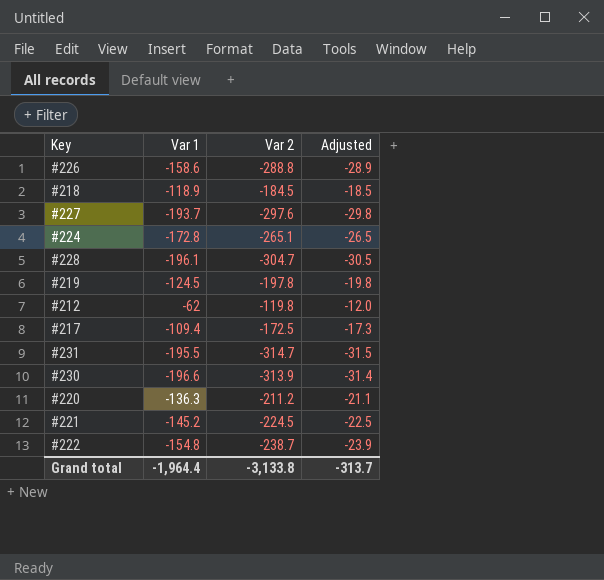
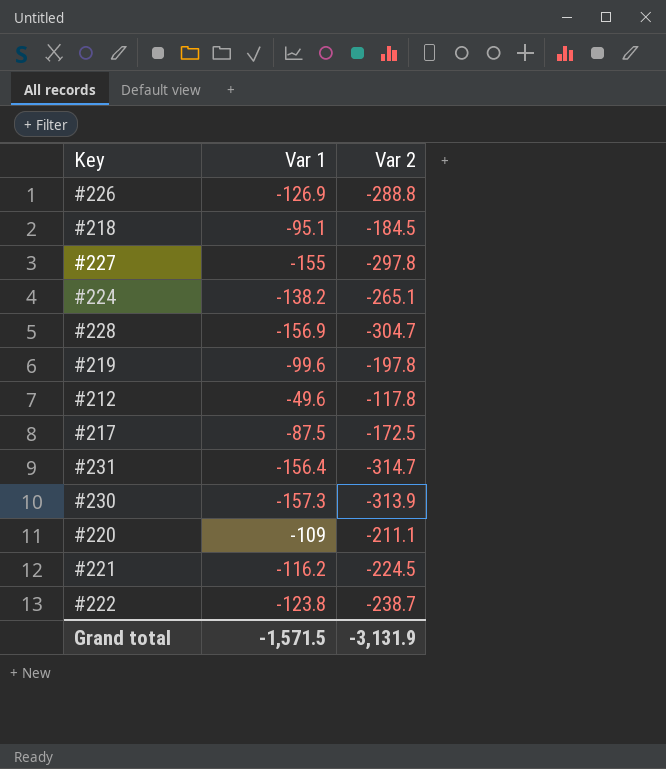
column Adjusted | formula: [Var 2] * 0.1 -> none
#226 | Var 1: -158.6 -> -126.9
#218 | Var 1: -118.9 -> -95.1
#227 | Var 1: -193.7 -> -155
#227 | Var 2: -297.6 -> -297.8
#224 | Var 1: -172.8 -> -138.2
#228 | Var 1: -196.1 -> -156.9
#219 | Var 1: -124.5 -> -99.6
#212 | Var 1: -62 -> -49.6
#212 | Var 2: -119.8 -> -117.8
#217 | Var 1: -109.4 -> -87.5
#231 | Var 1: -195.5 -> -156.4
#230 | Var 1: -196.6 -> -157.3
#220 | Var 1: -136.3 -> -109
#220 | Var 2: -211.2 -> -211.1
#221 | Var 1: -145.2 -> -116.2
#222 | Var 1: -154.8 -> -123.8
Grand total | Var 1: -1,964.4 -> -1,571.5
Grand total | Var 2: -3,133.8 -> -3,131.9

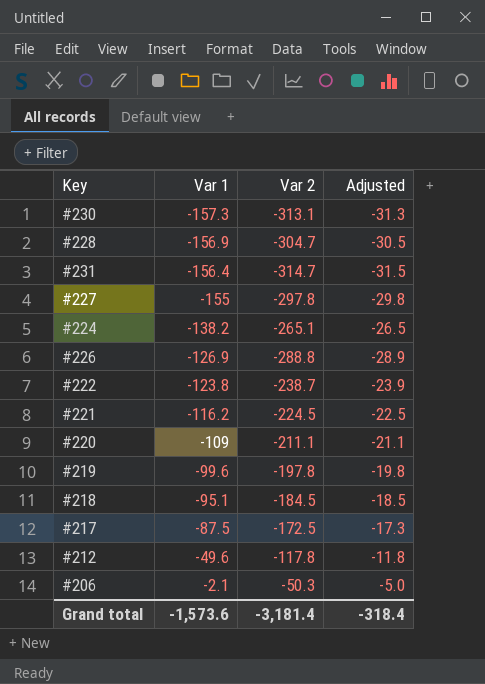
row order: none -> Var 1 ascending
column Adjusted | formula: none -> [Var 2] * 0.1
#230 | Var 2: -313.9 -> -313.1
row #206: none -> -2.1 | -50.3 | -5.0
Grand total | Var 1: -1,571.5 -> -1,573.6
Grand total | Var 2: -3,131.9 -> -3,181.4

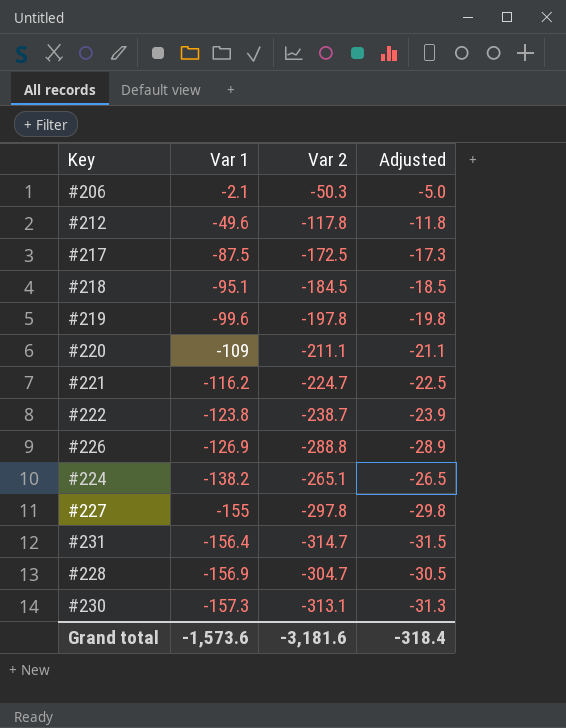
row order: Var 1 ascending -> Var 1 descending
#221 | Var 2: -224.5 -> -224.7
Grand total | Var 2: -3,181.4 -> -3,181.6

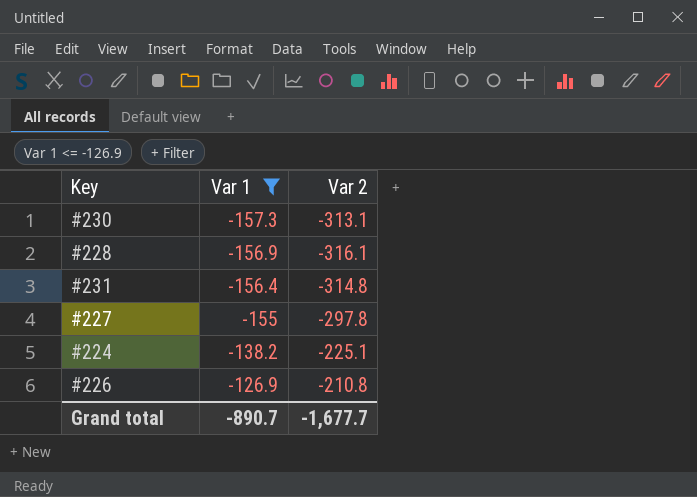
filter: none -> Var 1 <= -126.9
row order: Var 1 descending -> Var 1 ascending
column Adjusted | formula: [Var 2] * 0.1 -> none
#228 | Var 2: -304.7 -> -316.1
#231 | Var 2: -314.7 -> -314.8
#224 | Var 2: -265.1 -> -225.1
#226 | Var 2: -288.8 -> -210.8
Grand total | Var 1: -1,573.6 -> -890.7
Grand total | Var 2: -3,181.6 -> -1,677.7

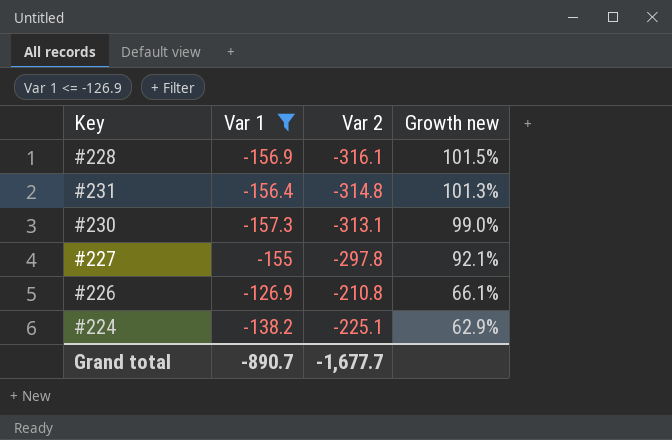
row order: Var 1 ascending -> Growth new descending
column Growth new | formula: none -> ([Var 2] - [Var 1]) / [Var 1]

